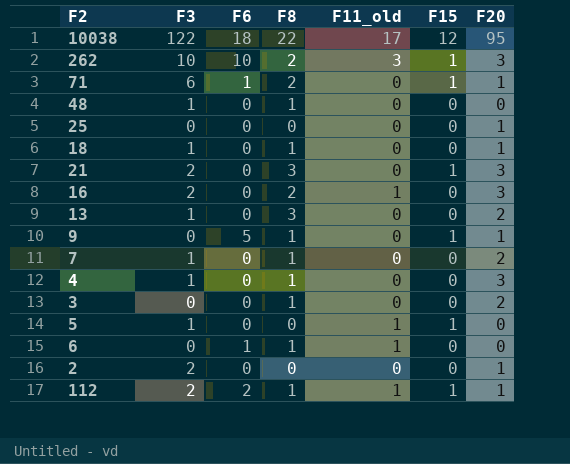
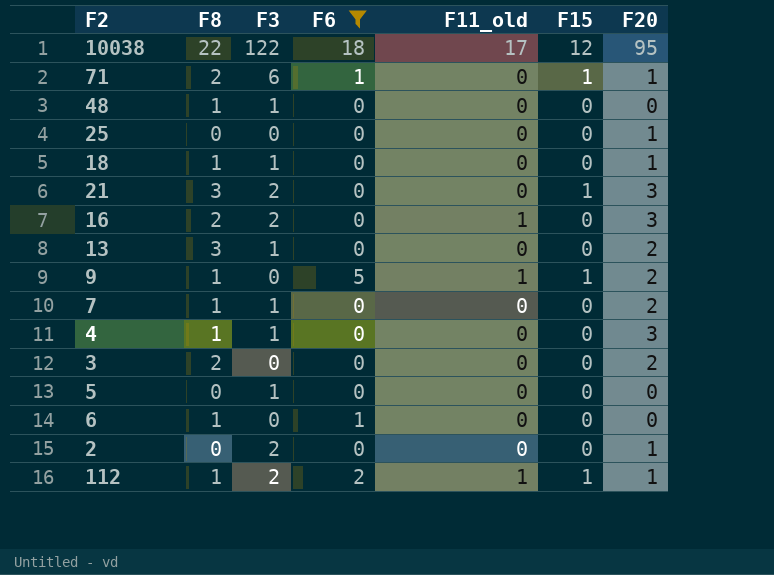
filter: none -> F6 != 10
column F8 | position: 4 -> 2
9 | F11_old: 0 -> 1
9 | F20: 1 -> 2
3 | F8: 1 -> 2
5 | F11_old: 1 -> 0
5 | F15: 1 -> 0
6 | F11_old: 1 -> 0

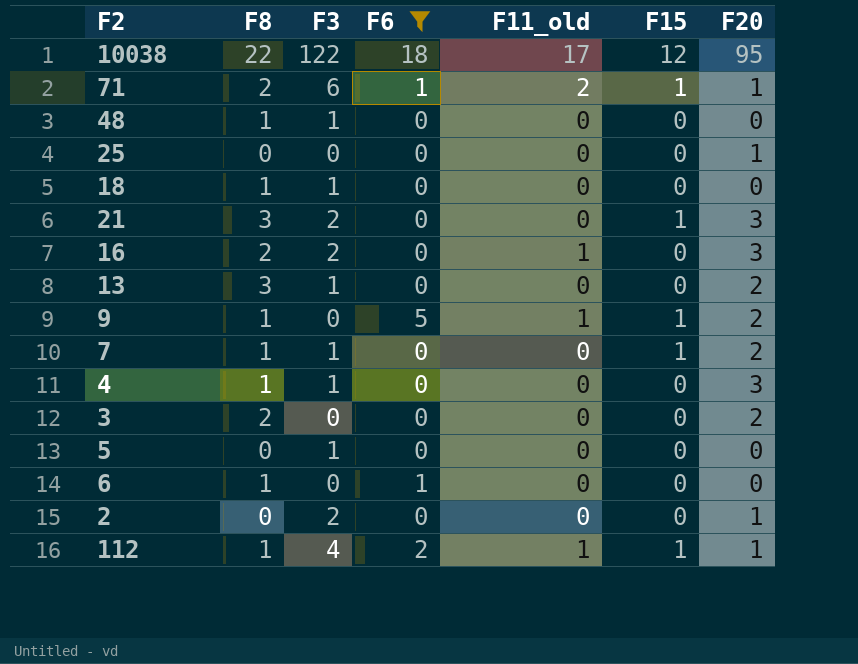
71 | F11_old: 0 -> 2
18 | F20: 1 -> 0
7 | F15: 0 -> 1
112 | F3: 2 -> 4

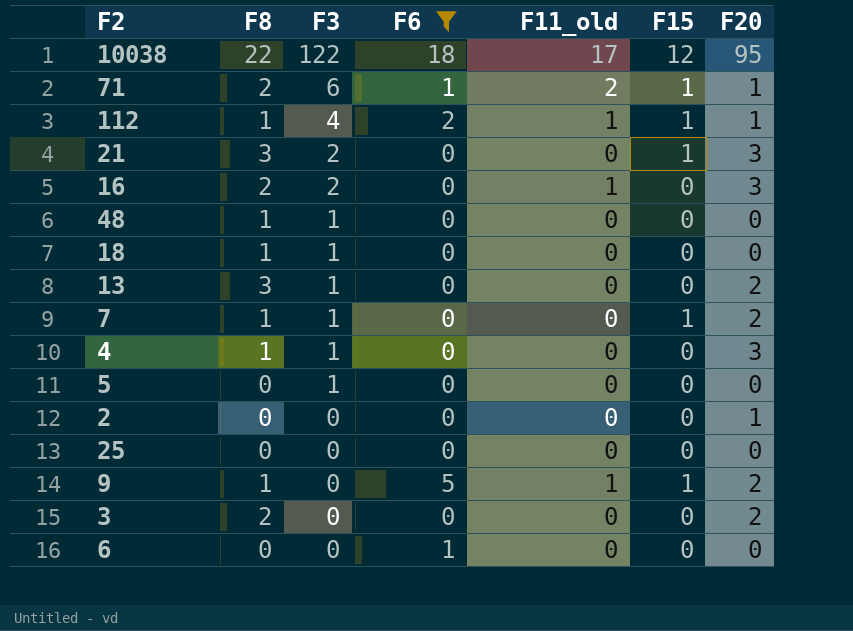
row order: none -> F3 descending
2 | F3: 2 -> 0
25 | F20: 1 -> 0
6 | F8: 1 -> 0

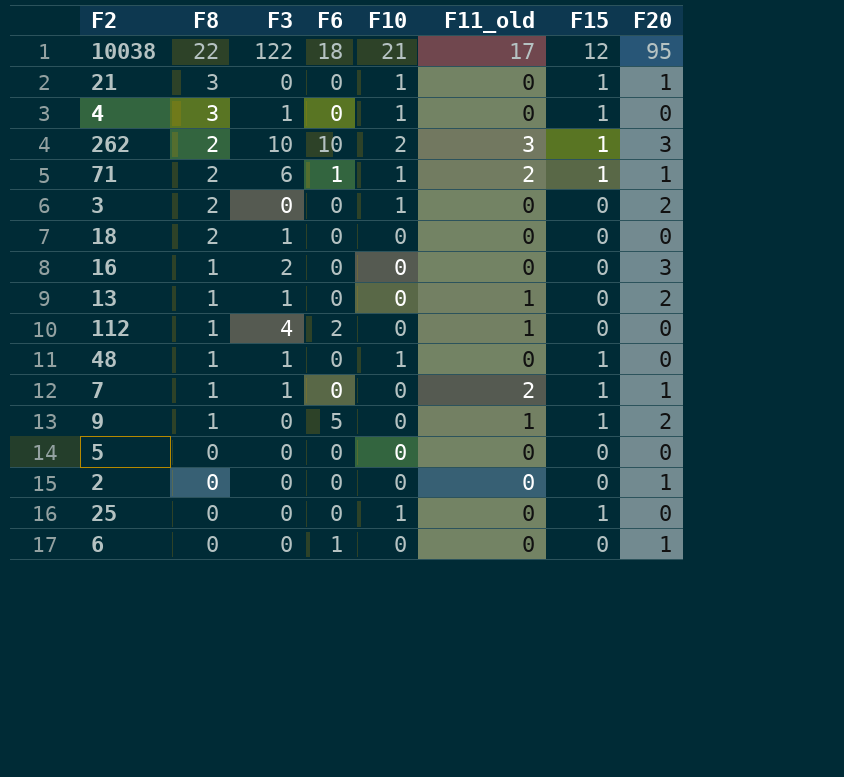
filter: F6 != 10 -> none
row order: F3 descending -> F8 descending
column F10 | position: none -> 5
21 | F3: 2 -> 0
21 | F20: 3 -> 1
4 | F8: 1 -> 3
4 | F15: 0 -> 1
4 | F20: 3 -> 0
18 | F8: 1 -> 2
16 | F8: 2 -> 1
16 | F11_old: 1 -> 0
13 | F8: 3 -> 1
13 | F11_old: 0 -> 1
112 | F15: 1 -> 0
112 | F20: 1 -> 0
48 | F15: 0 -> 1
7 | F11_old: 0 -> 2
7 | F20: 2 -> 1
5 | F3: 1 -> 0
25 | F15: 0 -> 1
6 | F20: 0 -> 1

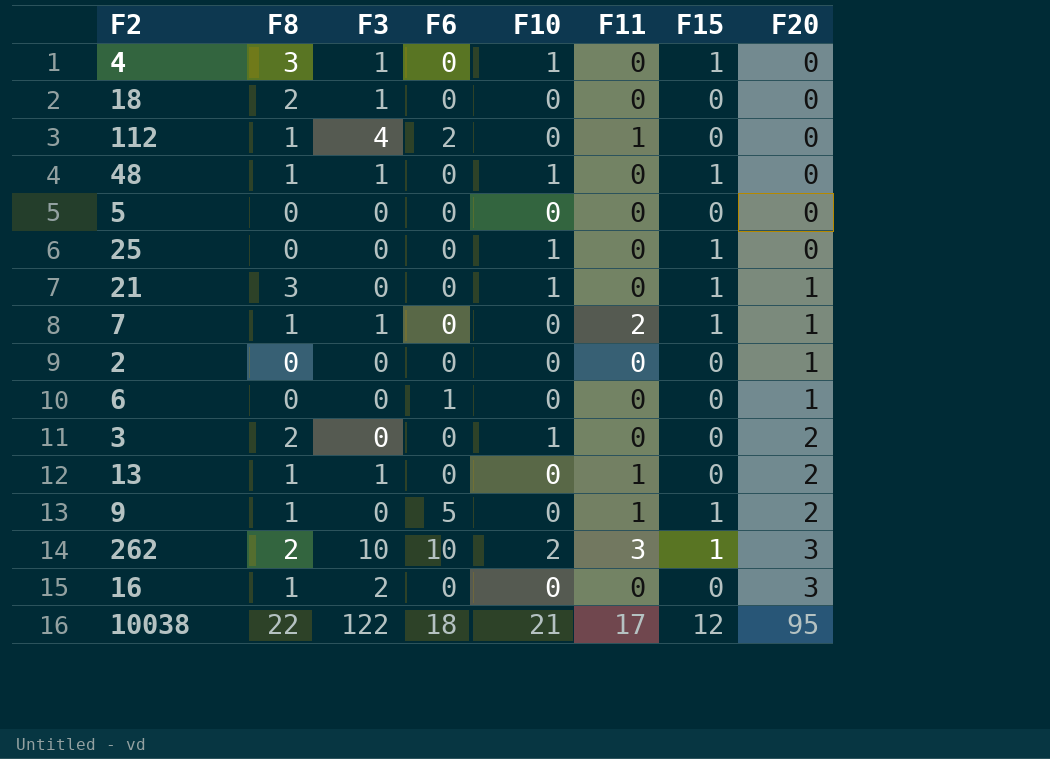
row order: F8 descending -> F20 ascending
column name: F11_old -> F11
row 71: 2 | 6 | 1 | 1 | 2 | 1 | 1 -> none

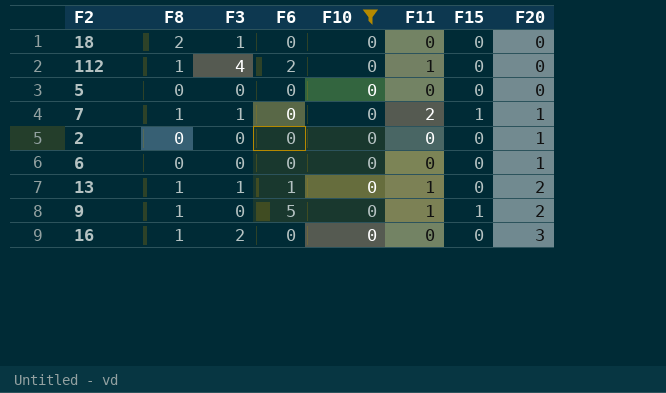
filter: none -> F10 = 0
6 | F6: 1 -> 0
13 | F6: 0 -> 1

